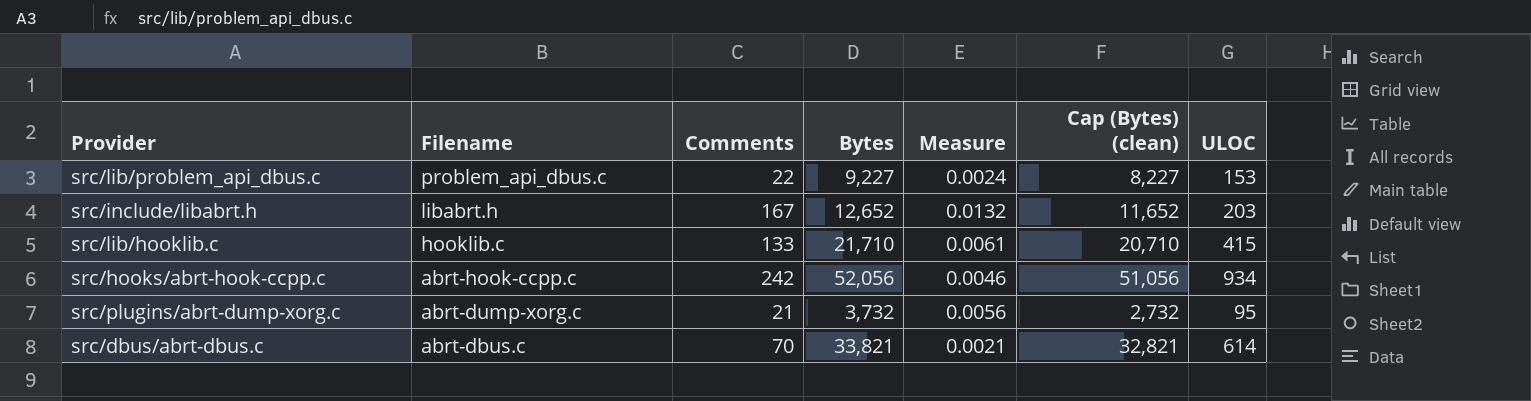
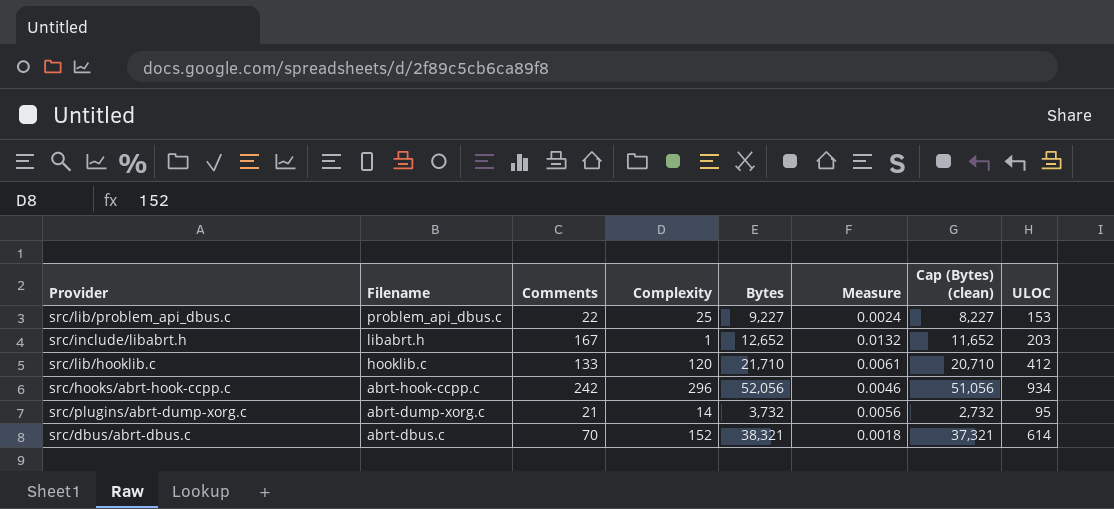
column Complexity | position: none -> 4
src/lib/hooklib.c | ULOC: 415 -> 412
src/dbus/abrt-dbus.c | Bytes: 33,821 -> 38,321
src/dbus/abrt-dbus.c | Measure: 0.0021 -> 0.0018
src/dbus/abrt-dbus.c | Cap (Bytes) (clean): 32,821 -> 37,321

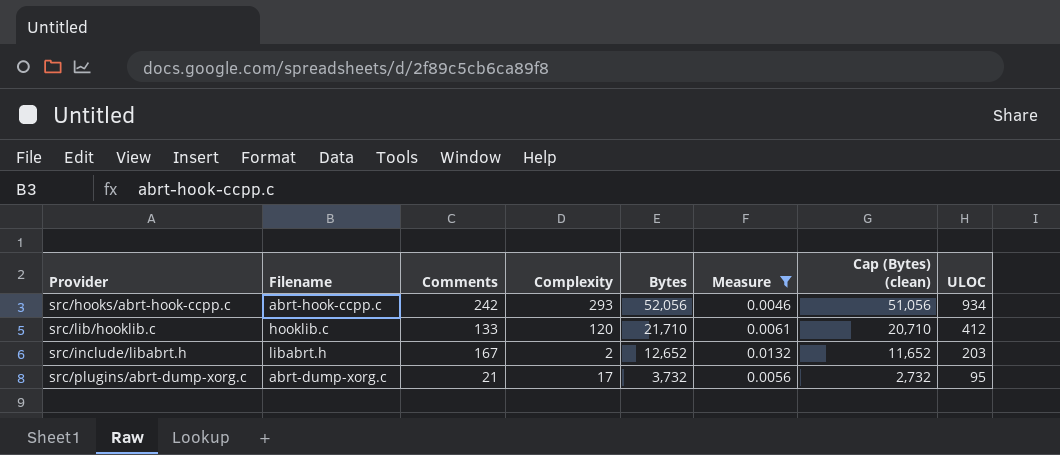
filter: none -> Measure >= 0.0046
row order: Filename descending -> Bytes descending
src/hooks/abrt-hook-ccpp.c | Complexity: 296 -> 293
src/include/libabrt.h | Complexity: 1 -> 2
src/plugins/abrt-dump-xorg.c | Complexity: 14 -> 17

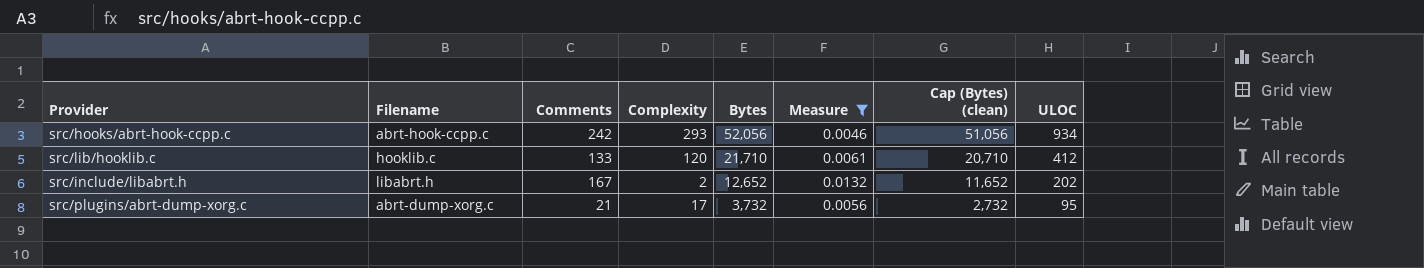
src/include/libabrt.h | ULOC: 203 -> 202

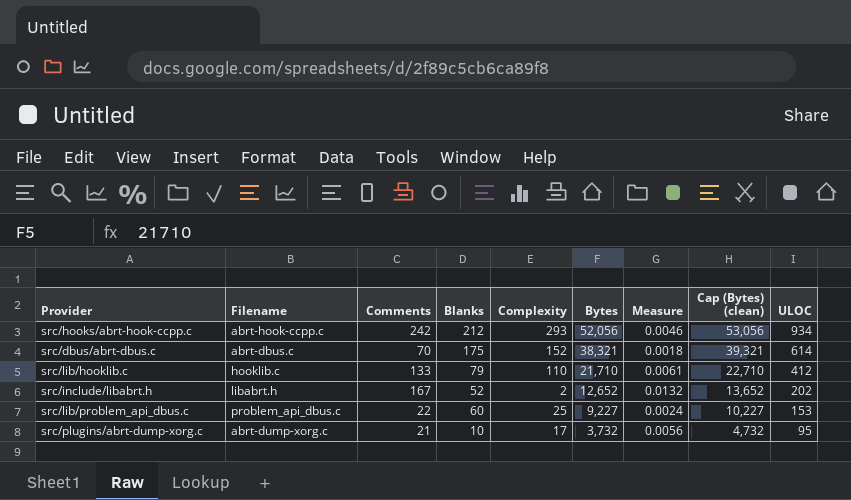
filter: Measure >= 0.0046 -> none
column Blanks | position: none -> 4
column Cap (Bytes) (clean) | formula: [Bytes] - 1000 -> [Bytes] + 1000
src/lib/hooklib.c | Complexity: 120 -> 110

